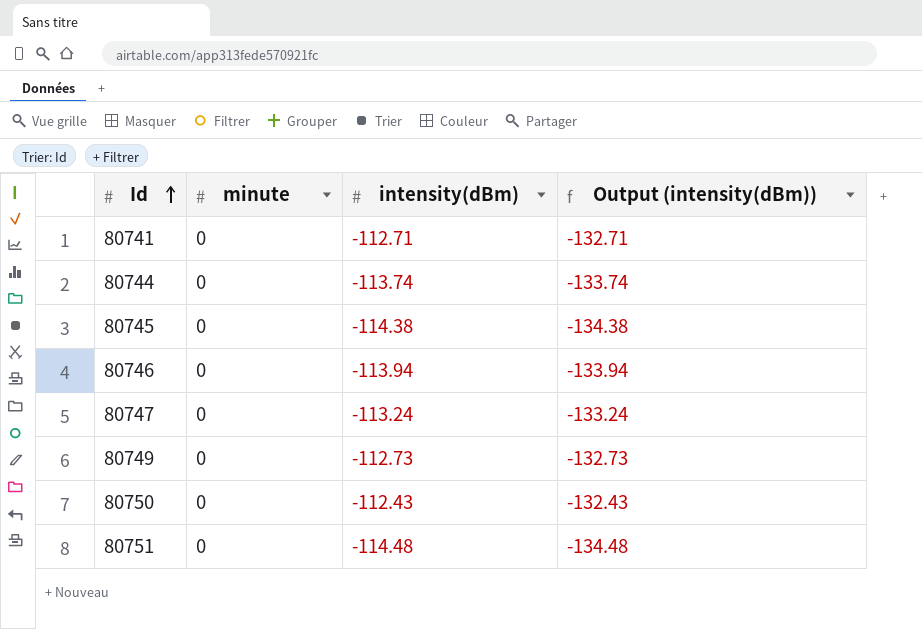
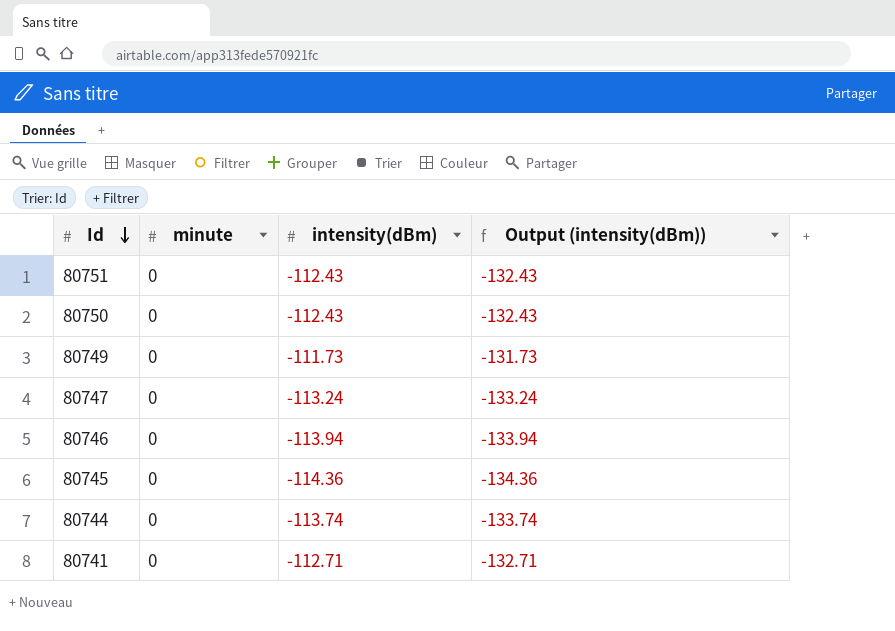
row order: Id ascending -> Id descending
80751 | intensity(dBm): -114.48 -> -112.43
80751 | Output (intensity(dBm)): -134.48 -> -132.43
80749 | intensity(dBm): -112.73 -> -111.73
80749 | Output (intensity(dBm)): -132.73 -> -131.73
80745 | intensity(dBm): -114.38 -> -114.36
80745 | Output (intensity(dBm)): -134.38 -> -134.36

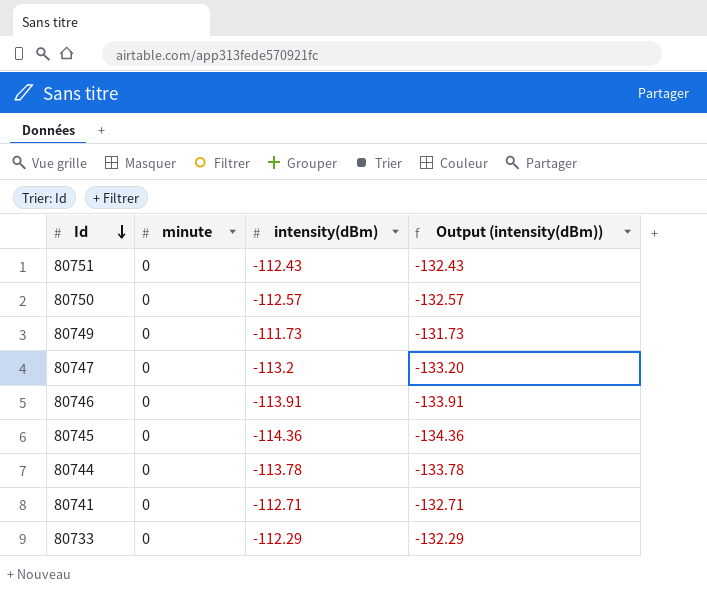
80750 | intensity(dBm): -112.43 -> -112.57
80750 | Output (intensity(dBm)): -132.43 -> -132.57
80747 | intensity(dBm): -113.24 -> -113.2
80747 | Output (intensity(dBm)): -133.24 -> -133.20
80746 | intensity(dBm): -113.94 -> -113.91
80746 | Output (intensity(dBm)): -133.94 -> -133.91
80744 | intensity(dBm): -113.74 -> -113.78
80744 | Output (intensity(dBm)): -133.74 -> -133.78
row 80733: none -> 0 | -112.29 | -132.29

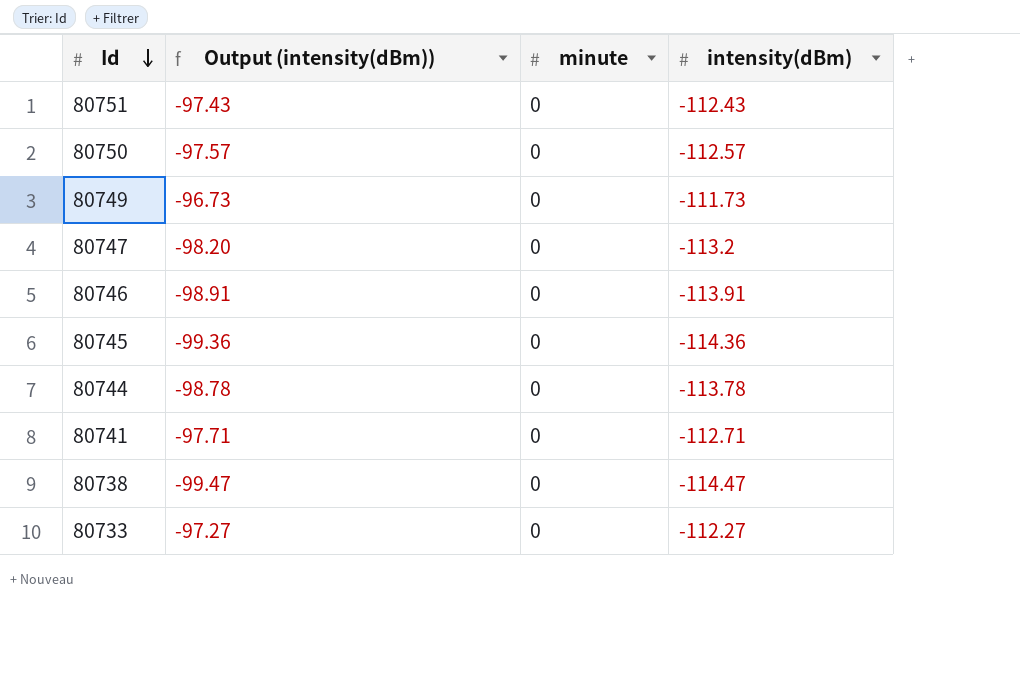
column Output (intensity(dBm)) | formula: [intensity(dBm)] - 20 -> [intensity(dBm)] + 15
column Output (intensity(dBm)) | position: 4 -> 2
row 80738: none -> -99.47 | 0 | -114.47
80733 | intensity(dBm): -112.29 -> -112.27

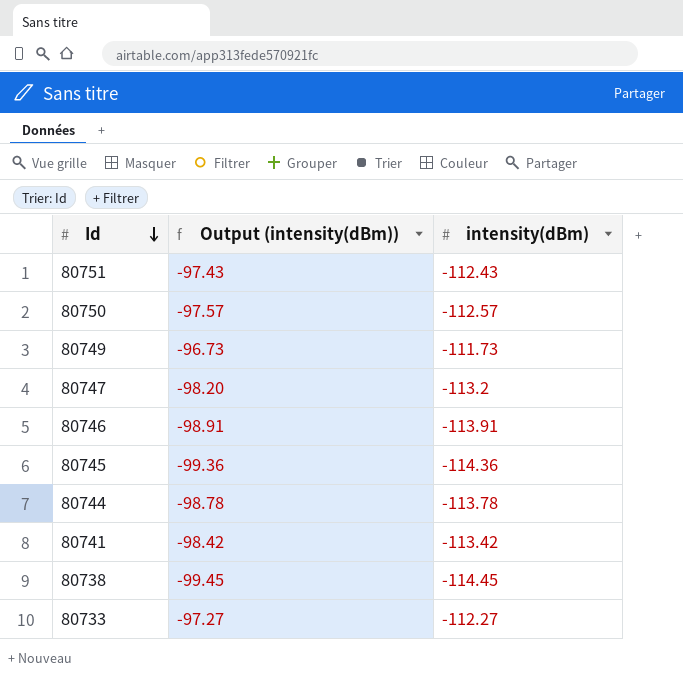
column minute | position: 3 -> none
80741 | Output (intensity(dBm)): -97.71 -> -98.42
80741 | intensity(dBm): -112.71 -> -113.42
80738 | Output (intensity(dBm)): -99.47 -> -99.45
80738 | intensity(dBm): -114.47 -> -114.45

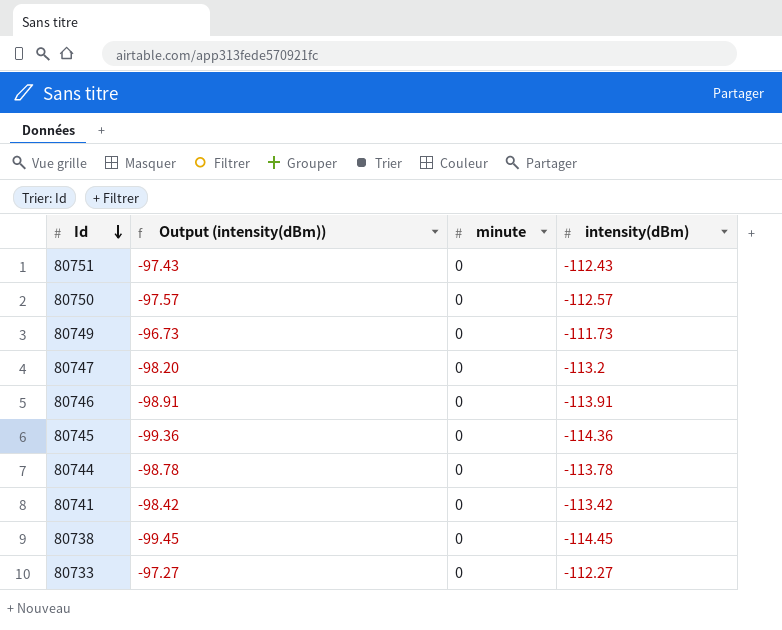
column minute | position: none -> 3

